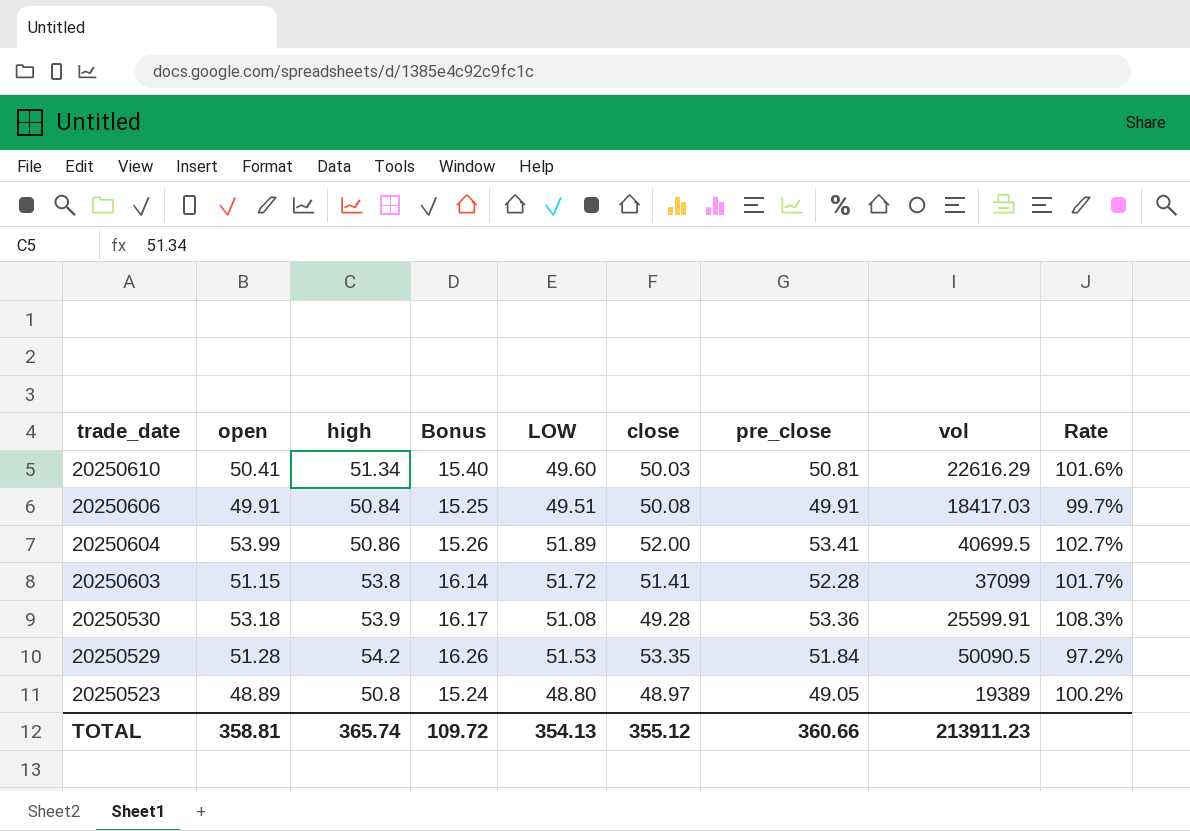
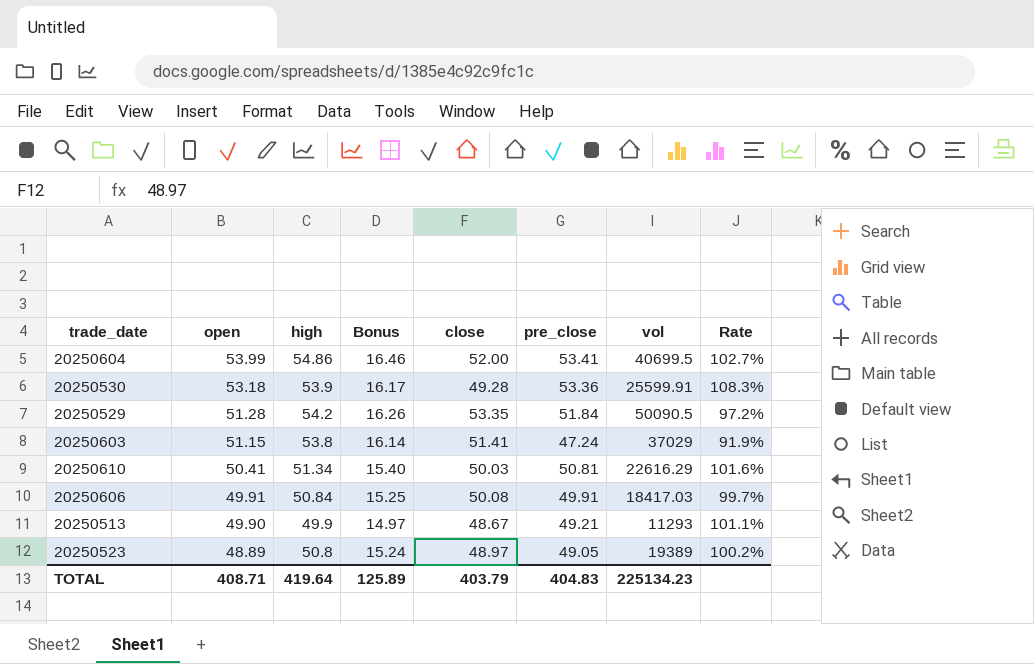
row order: trade_date descending -> open descending
column LOW | position: 5 -> none
20250604 | high: 50.86 -> 54.86
20250604 | Bonus: 15.26 -> 16.46
20250603 | pre_close: 52.28 -> 47.24
20250603 | vol: 37099 -> 37029
20250603 | Rate: 101.7% -> 91.9%
row 20250513: none -> 49.90 | 49.9 | 14.97 | 48.67 | 49.21 | 11293 | 101.1%
TOTAL | open: 358.81 -> 408.71
TOTAL | high: 365.74 -> 419.64
TOTAL | Bonus: 109.72 -> 125.89
TOTAL | close: 355.12 -> 403.79
TOTAL | pre_close: 360.66 -> 404.83
TOTAL | vol: 213911.23 -> 225134.23

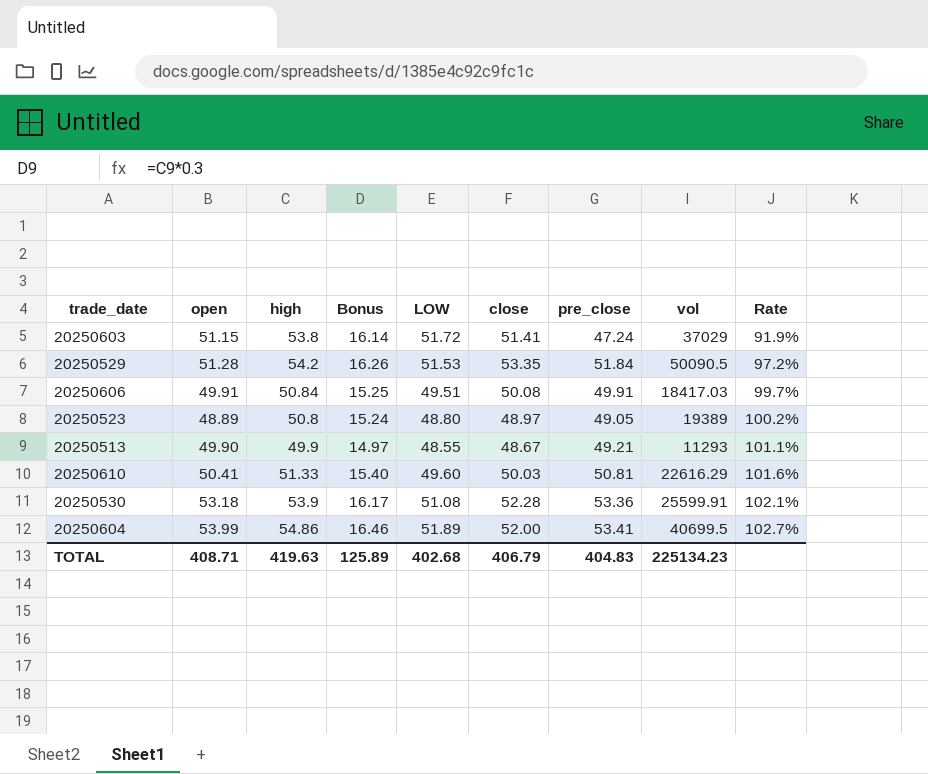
row order: open descending -> Rate ascending
column LOW | position: none -> 5
20250610 | high: 51.34 -> 51.33
20250530 | close: 49.28 -> 52.28
20250530 | Rate: 108.3% -> 102.1%
TOTAL | high: 419.64 -> 419.63
TOTAL | close: 403.79 -> 406.79

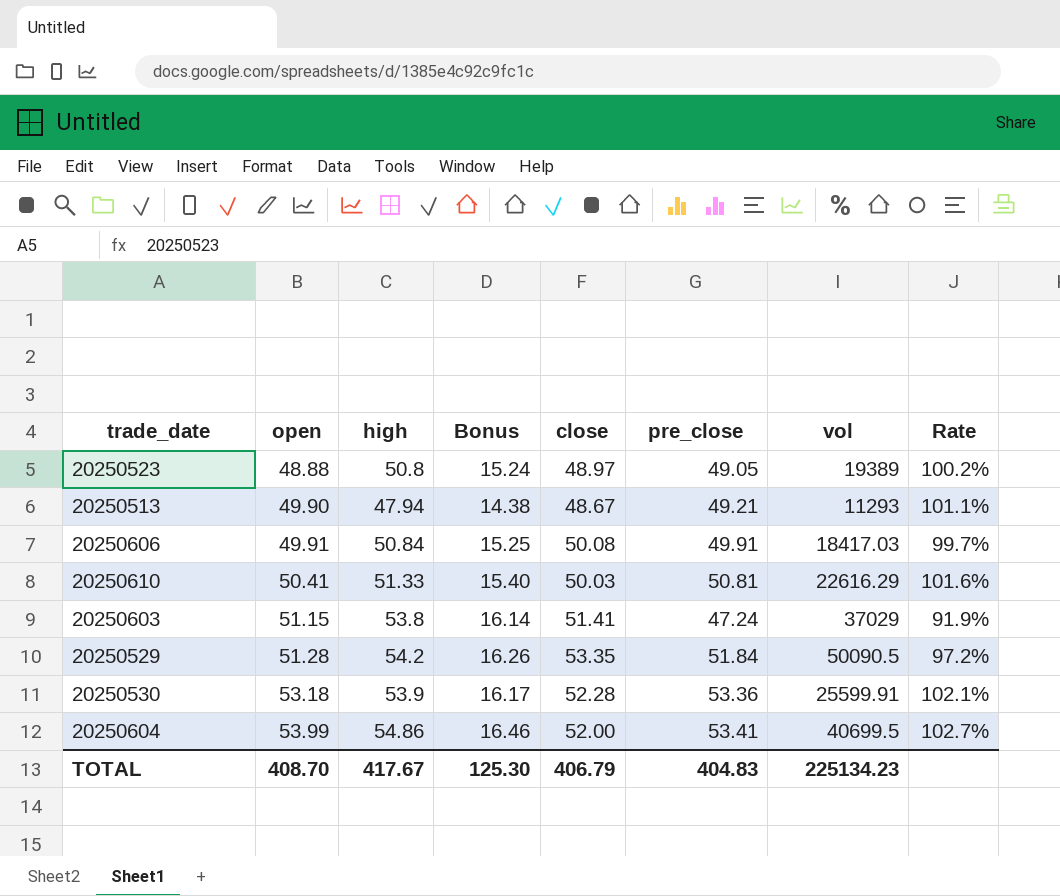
row order: Rate ascending -> open ascending
column LOW | position: 5 -> none
20250523 | open: 48.89 -> 48.88
20250513 | high: 49.9 -> 47.94
20250513 | Bonus: 14.97 -> 14.38
TOTAL | open: 408.71 -> 408.70
TOTAL | high: 419.63 -> 417.67
TOTAL | Bonus: 125.89 -> 125.30

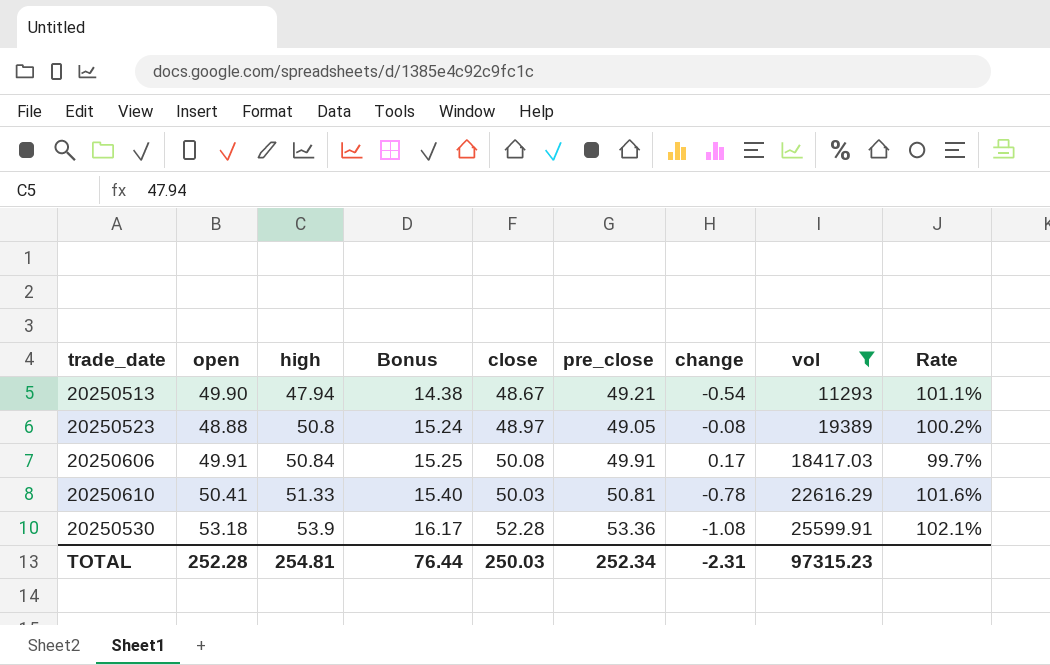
filter: none -> vol <= 25599.91
row order: open ascending -> high ascending
column change | formula: none -> [close] - [pre_close]
TOTAL | open: 408.70 -> 252.28
TOTAL | high: 417.67 -> 254.81
TOTAL | Bonus: 125.30 -> 76.44
TOTAL | close: 406.79 -> 250.03
TOTAL | pre_close: 404.83 -> 252.34
TOTAL | vol: 225134.23 -> 97315.23

